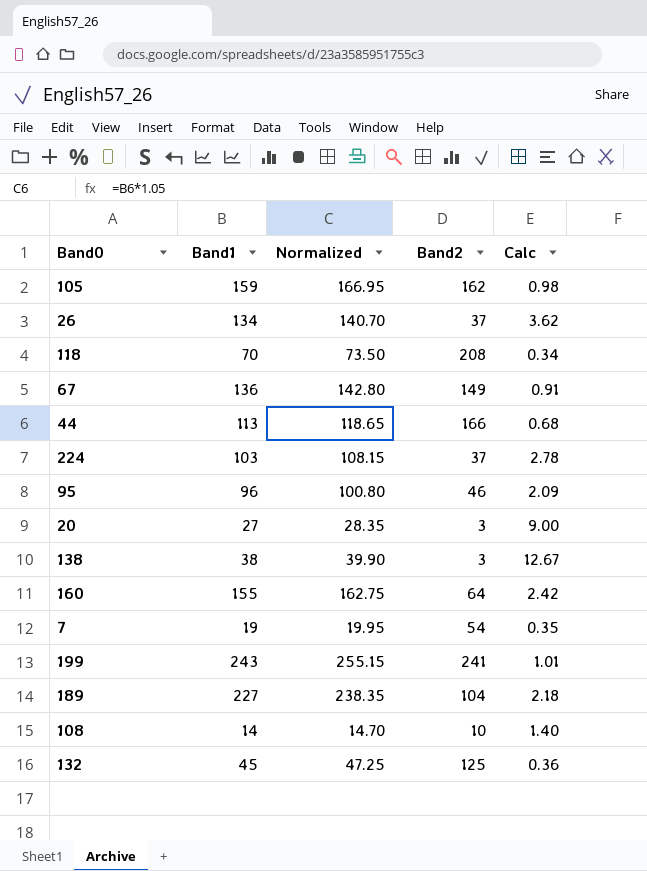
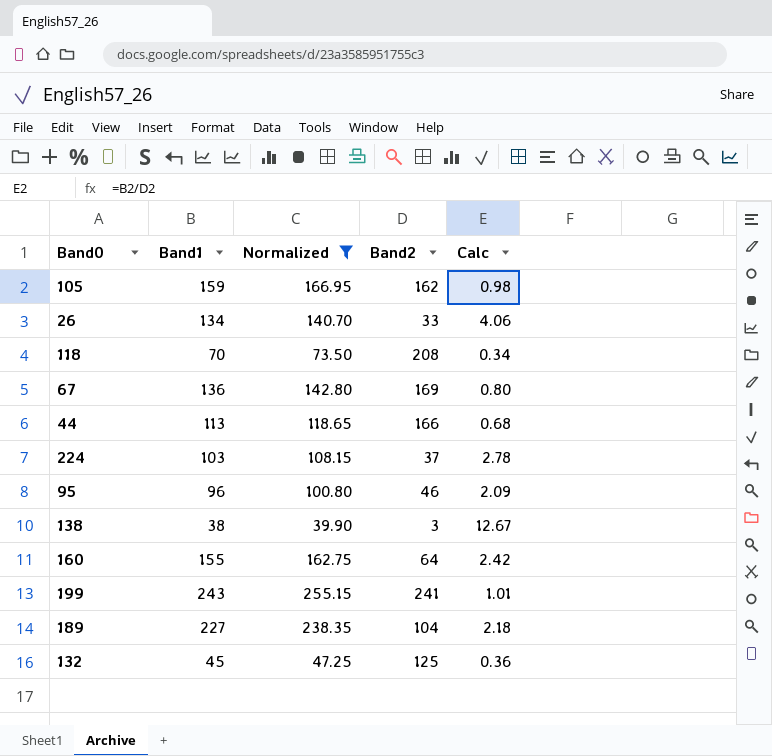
filter: none -> Normalized >= 39.90
26 | Band2: 37 -> 33
26 | Calc: 3.62 -> 4.06
67 | Band2: 149 -> 169
67 | Calc: 0.91 -> 0.80

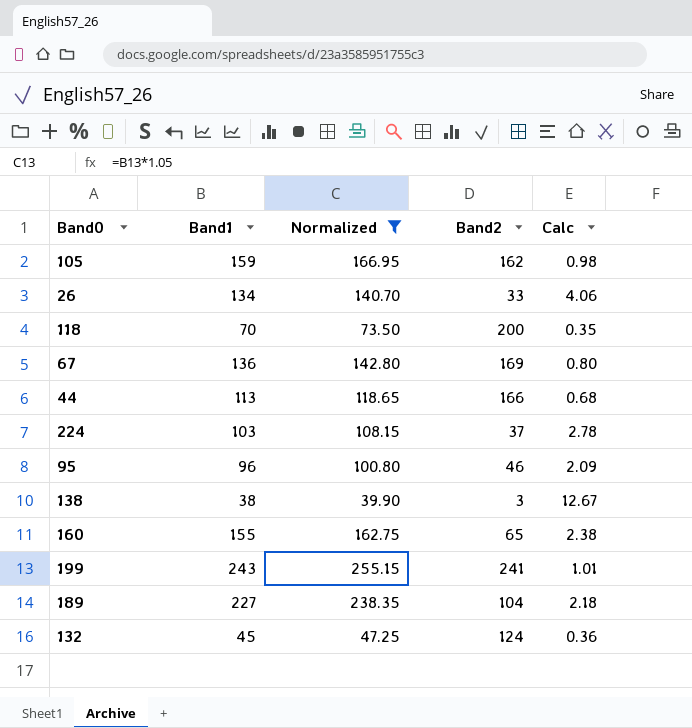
118 | Band2: 208 -> 200
118 | Calc: 0.34 -> 0.35
160 | Band2: 64 -> 65
160 | Calc: 2.42 -> 2.38
132 | Band2: 125 -> 124

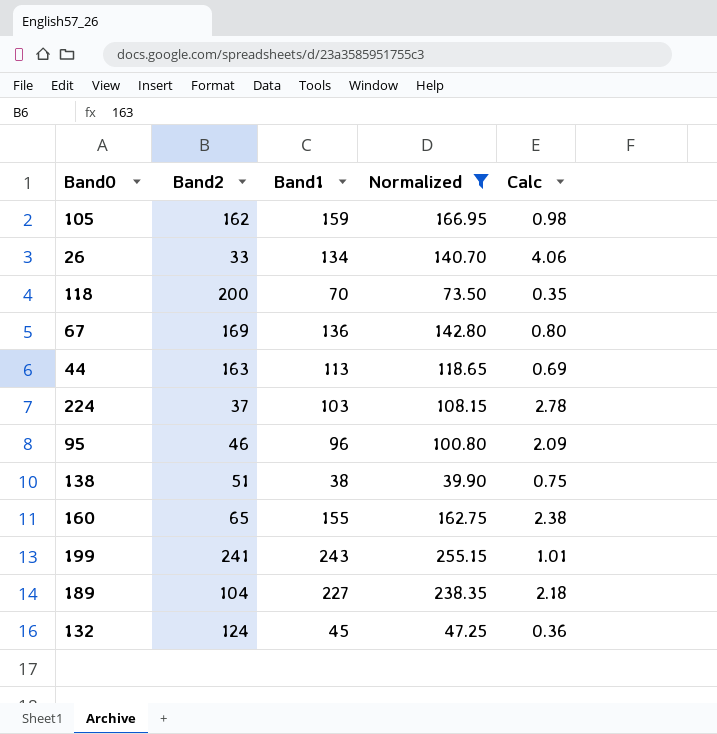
column Band2 | position: 4 -> 2
44 | Band2: 166 -> 163
44 | Calc: 0.68 -> 0.69
138 | Band2: 3 -> 51
138 | Calc: 12.67 -> 0.75

